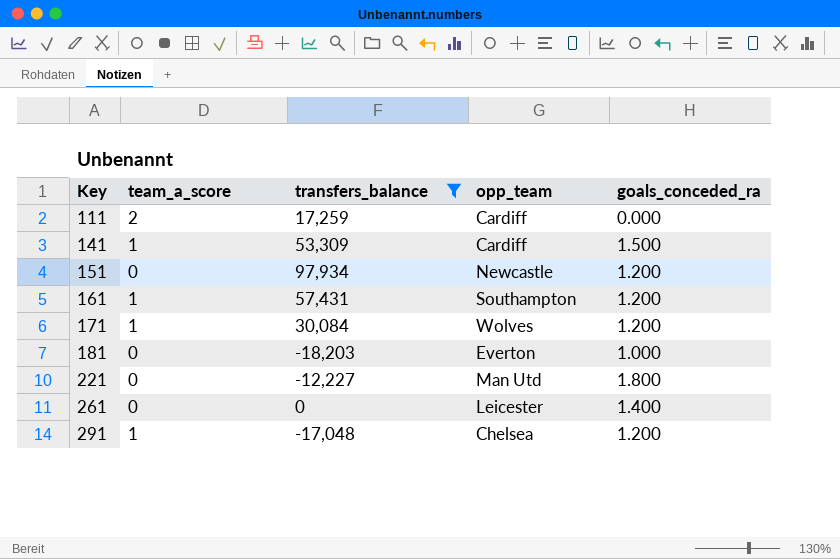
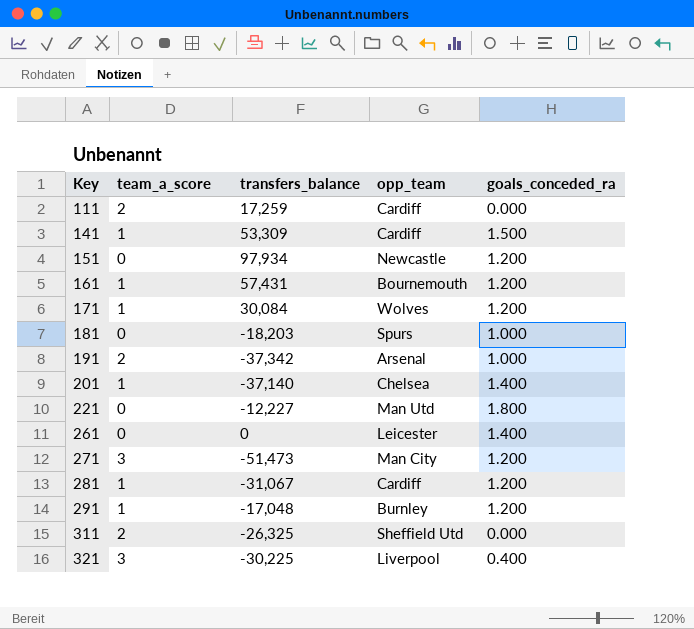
filter: transfers_balance >= -18,203 -> none
161 | opp_team: Southampton -> Bournemouth
181 | opp_team: Everton -> Spurs
291 | opp_team: Chelsea -> Burnley

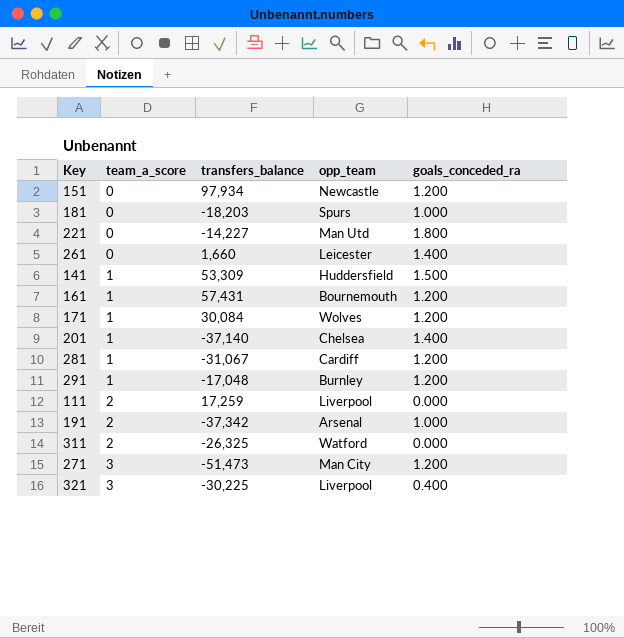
row order: Key ascending -> team_a_score ascending
221 | transfers_balance: -12,227 -> -14,227
261 | transfers_balance: 0 -> 1,660
141 | opp_team: Cardiff -> Huddersfield
111 | opp_team: Cardiff -> Liverpool
311 | opp_team: Sheffield Utd -> Watford

